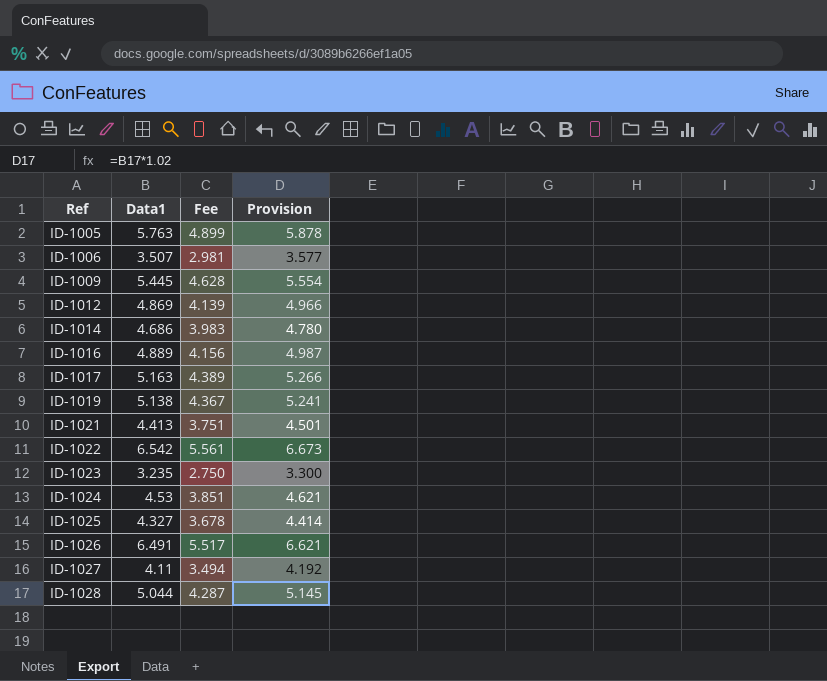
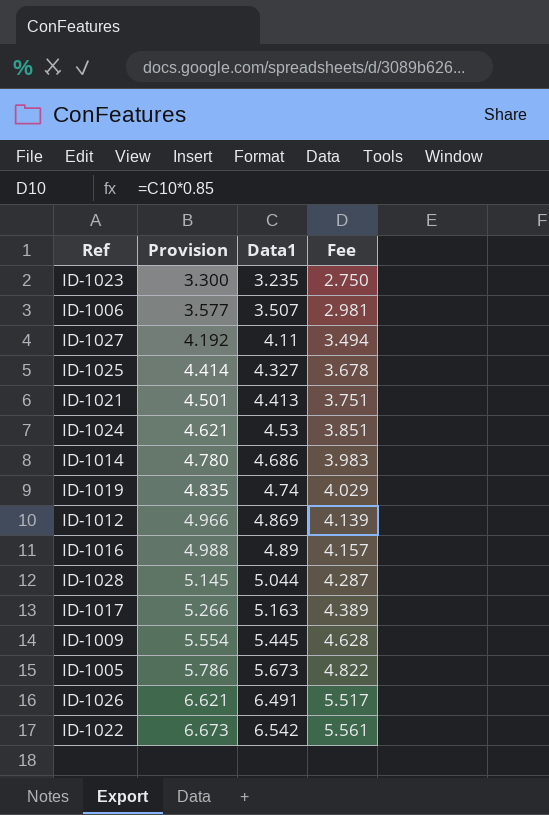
row order: Ref ascending -> Provision ascending
column Provision | position: 4 -> 2
ID-1019 | Provision: 5.241 -> 4.835
ID-1019 | Data1: 5.138 -> 4.74
ID-1019 | Fee: 4.367 -> 4.029
ID-1016 | Provision: 4.987 -> 4.988
ID-1016 | Data1: 4.889 -> 4.89
ID-1016 | Fee: 4.156 -> 4.157
ID-1005 | Provision: 5.878 -> 5.786
ID-1005 | Data1: 5.763 -> 5.673
ID-1005 | Fee: 4.899 -> 4.822

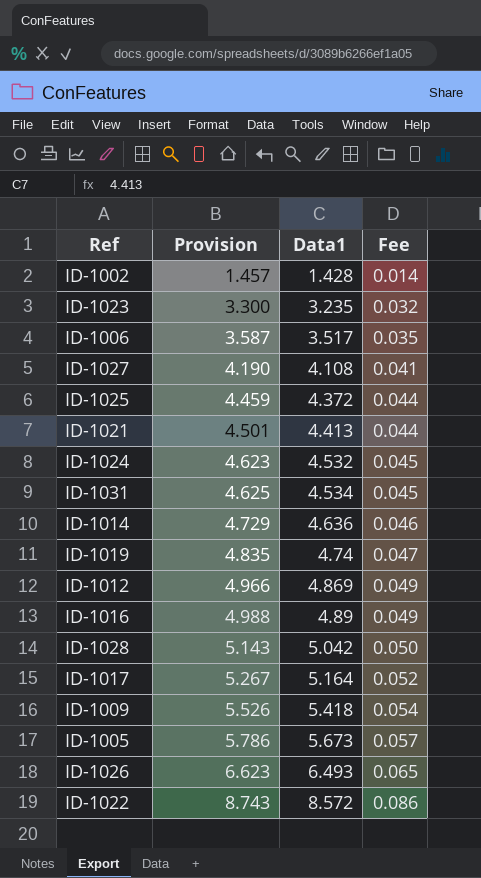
column Fee | formula: [Data1] * 0.85 -> [Data1] * 0.01
row ID-1002: none -> 1.457 | 1.428 | 0.014
ID-1006 | Provision: 3.577 -> 3.587
ID-1006 | Data1: 3.507 -> 3.517
ID-1027 | Provision: 4.192 -> 4.190
ID-1027 | Data1: 4.11 -> 4.108
ID-1025 | Provision: 4.414 -> 4.459
ID-1025 | Data1: 4.327 -> 4.372
ID-1024 | Provision: 4.621 -> 4.623
ID-1024 | Data1: 4.53 -> 4.532
row ID-1031: none -> 4.625 | 4.534 | 0.045
ID-1014 | Provision: 4.780 -> 4.729
ID-1014 | Data1: 4.686 -> 4.636
ID-1028 | Provision: 5.145 -> 5.143
ID-1028 | Data1: 5.044 -> 5.042
ID-1017 | Provision: 5.266 -> 5.267
ID-1017 | Data1: 5.163 -> 5.164
ID-1009 | Provision: 5.554 -> 5.526
ID-1009 | Data1: 5.445 -> 5.418
ID-1026 | Provision: 6.621 -> 6.623
ID-1026 | Data1: 6.491 -> 6.493
ID-1022 | Provision: 6.673 -> 8.743
ID-1022 | Data1: 6.542 -> 8.572

